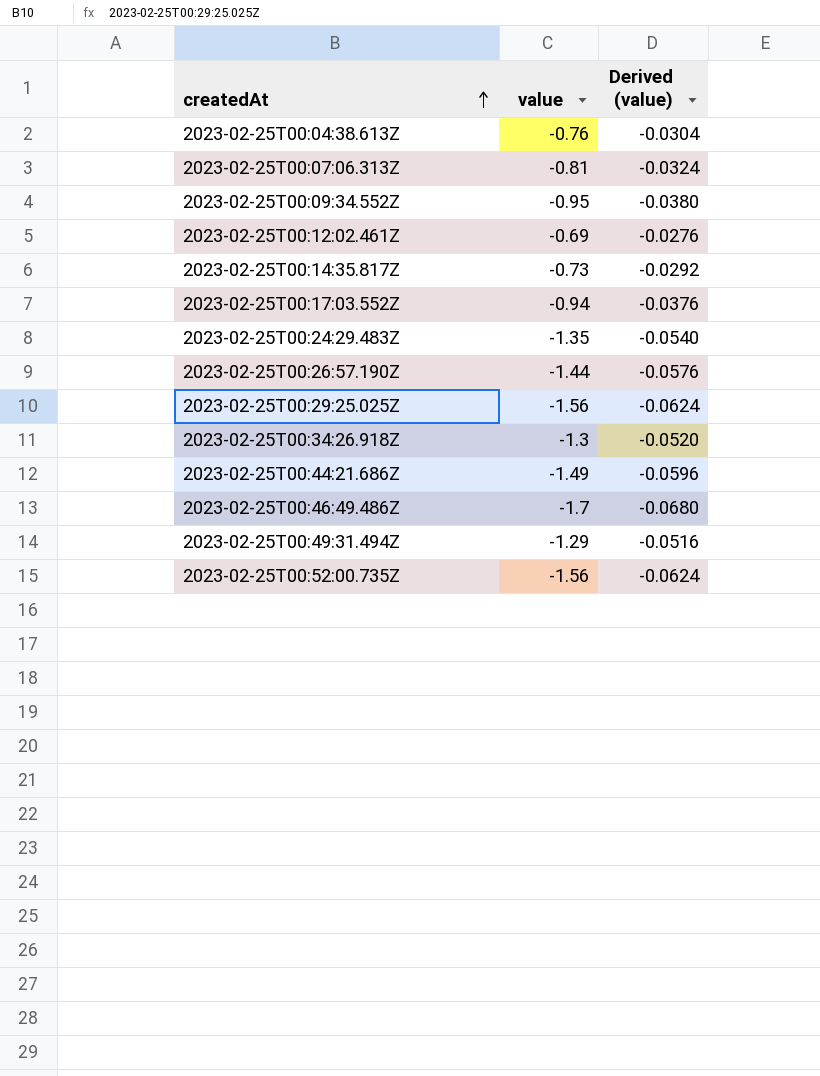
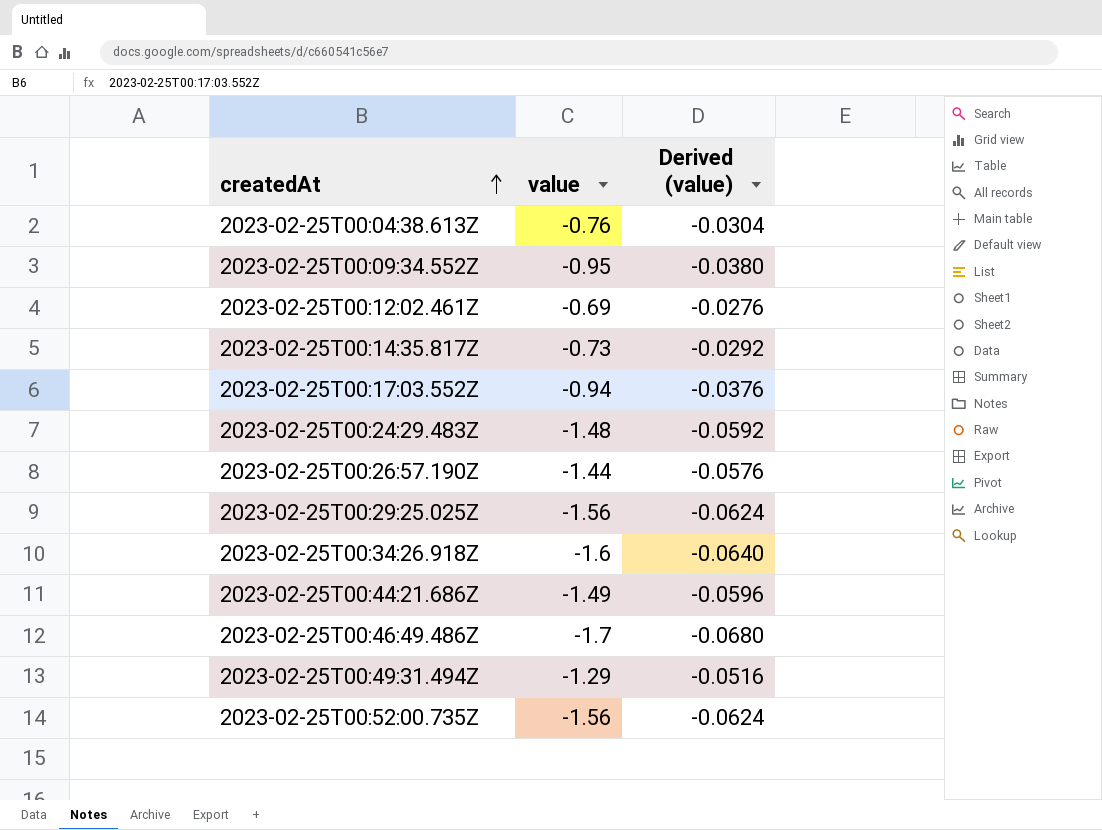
row 2023-02-25T00:07:06.313Z: -0.81 | -0.0324 -> none
2023-02-25T00:24:29.483Z | value: -1.35 -> -1.48
2023-02-25T00:24:29.483Z | Derived (value): -0.0540 -> -0.0592
2023-02-25T00:34:26.918Z | value: -1.3 -> -1.6
2023-02-25T00:34:26.918Z | Derived (value): -0.0520 -> -0.0640

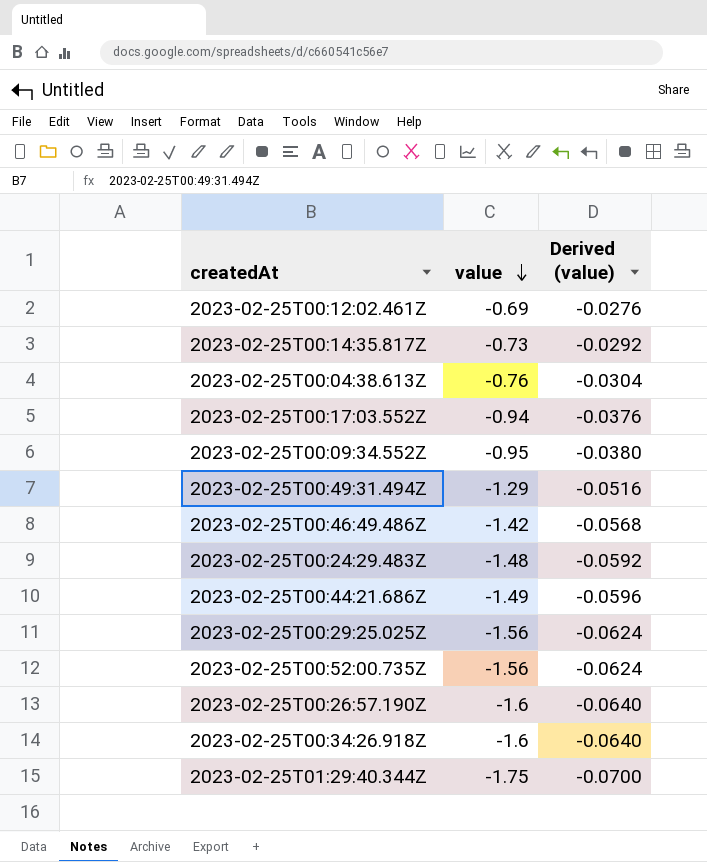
row order: createdAt ascending -> value descending
2023-02-25T00:46:49.486Z | value: -1.7 -> -1.42
2023-02-25T00:46:49.486Z | Derived (value): -0.0680 -> -0.0568
2023-02-25T00:26:57.190Z | value: -1.44 -> -1.6
2023-02-25T00:26:57.190Z | Derived (value): -0.0576 -> -0.0640
row 2023-02-25T01:29:40.344Z: none -> -1.75 | -0.0700

